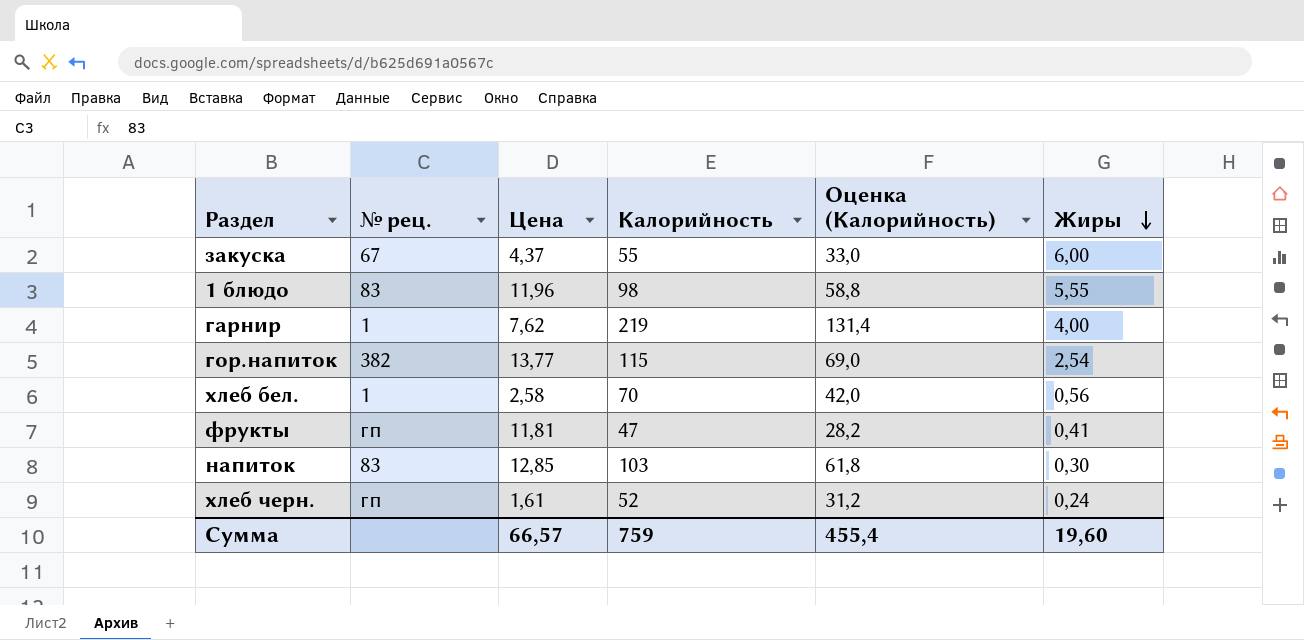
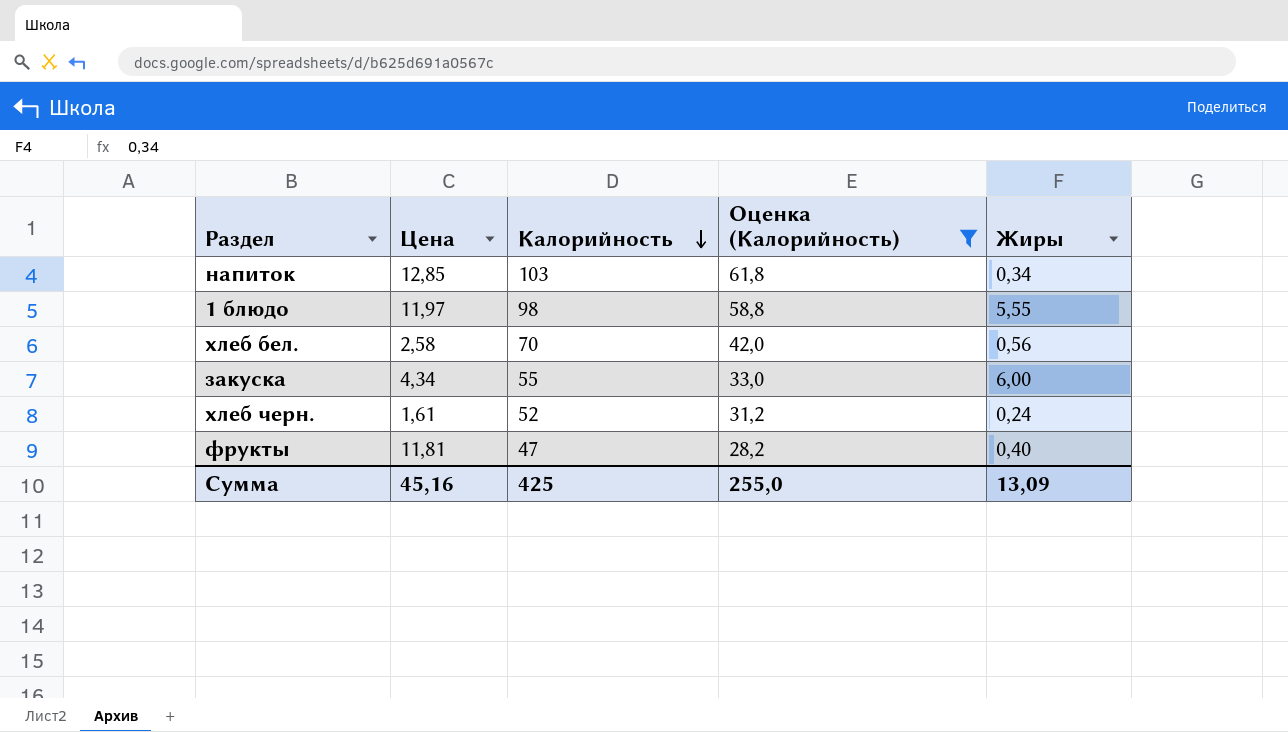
filter: none -> Оценка (Калорийность) <= 61,8
row order: Жиры descending -> Калорийность descending
column № рец. | position: 2 -> none
напиток | Жиры: 0,30 -> 0,34
1 блюдо | Цена: 11,96 -> 11,97
закуска | Цена: 4,37 -> 4,34
фрукты | Жиры: 0,41 -> 0,40
Сумма | Цена: 66,57 -> 45,16
Сумма | Калорийность: 759 -> 425
Сумма | Оценка (Калорийность): 455,4 -> 255,0
Сумма | Жиры: 19,60 -> 13,09

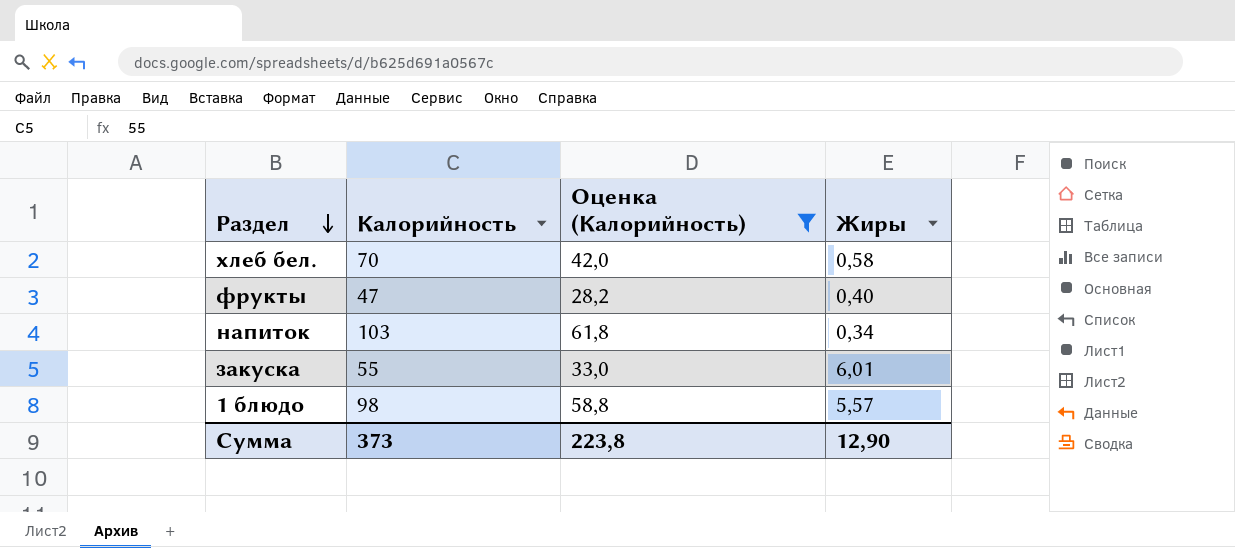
row order: Калорийность descending -> Раздел descending
column Цена | position: 2 -> none
row хлеб черн.: 1,61 | 52 | 31,2 | 0,24 -> none
хлеб бел. | Жиры: 0,56 -> 0,58
закуска | Жиры: 6,00 -> 6,01
1 блюдо | Жиры: 5,55 -> 5,57
Сумма | Калорийность: 425 -> 373
Сумма | Оценка (Калорийность): 255,0 -> 223,8
Сумма | Жиры: 13,09 -> 12,90

